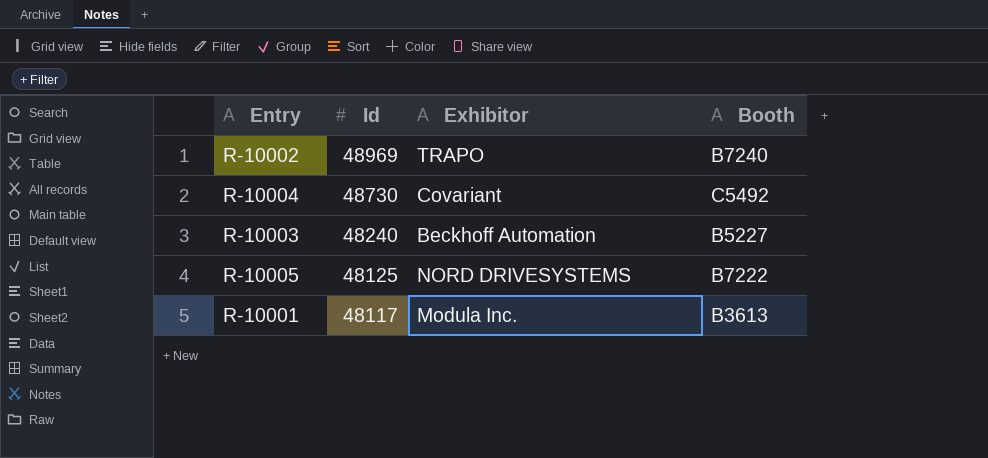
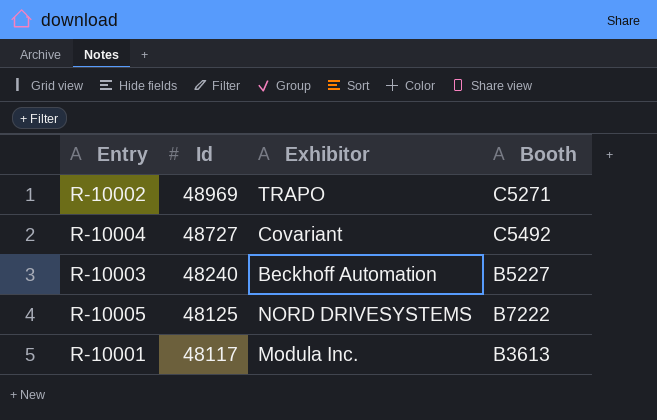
R-10002 | Booth: B7240 -> C5271
R-10004 | Id: 48730 -> 48727

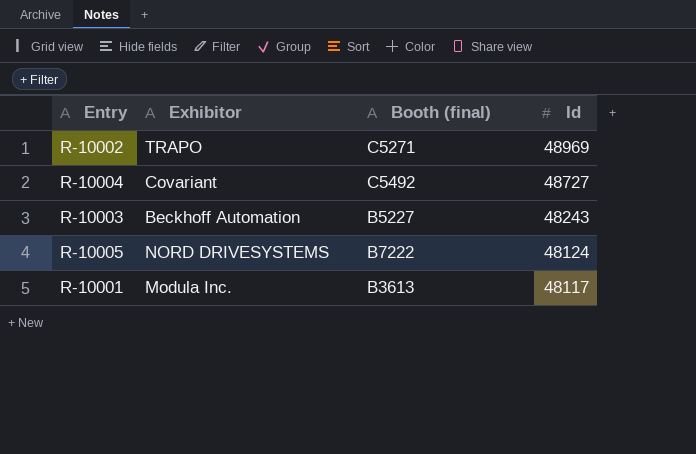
column name: Booth -> Booth (final)
column Id | position: 2 -> 4
R-10003 | Id: 48240 -> 48243
R-10005 | Id: 48125 -> 48124

